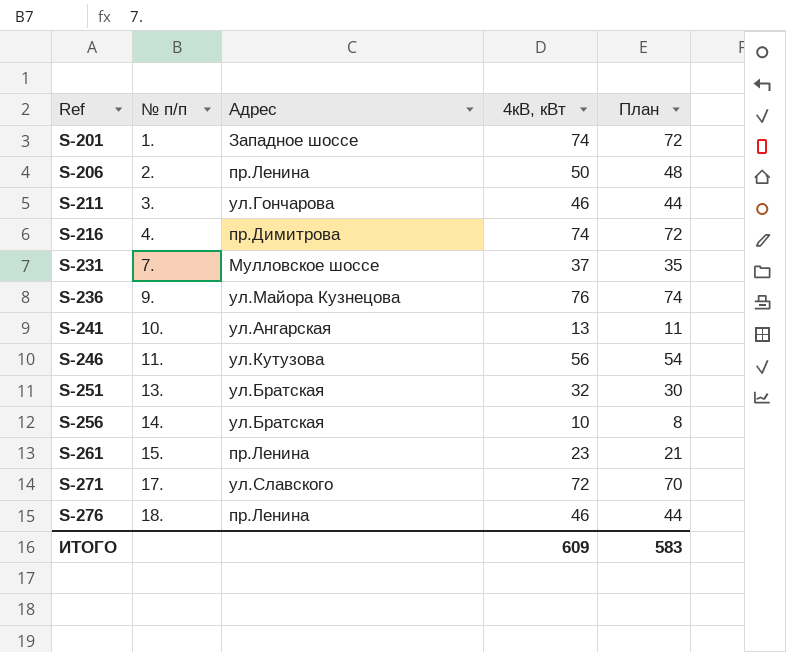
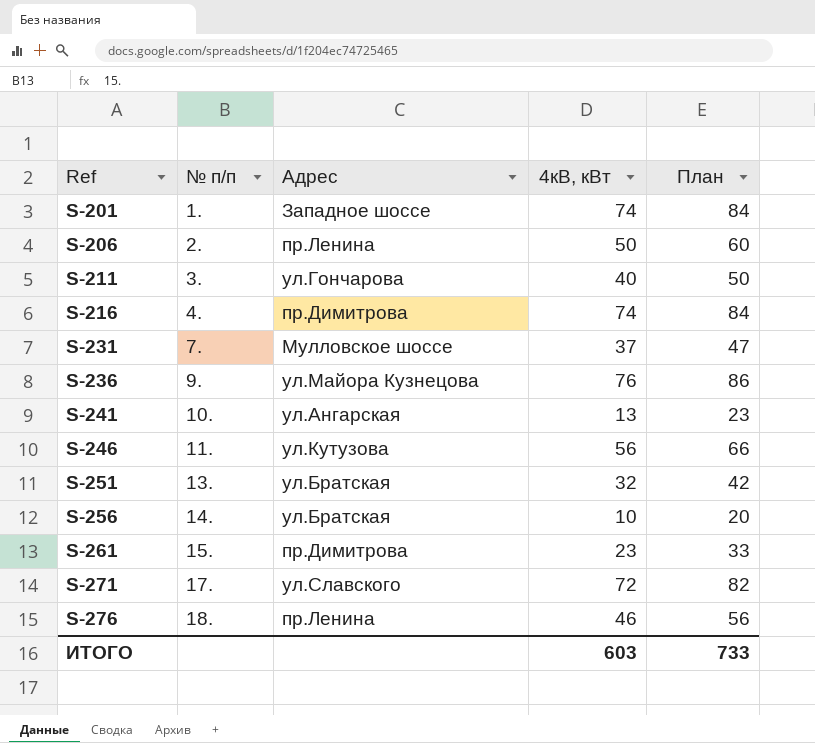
column План | formula: [4кВ, кВт] - 2 -> [4кВ, кВт] + 10
S-211 | 4кВ, кВт: 46 -> 40
S-261 | Адрес: пр.Ленина -> пр.Димитрова
ИТОГО | 4кВ, кВт: 609 -> 603
ИТОГО | План: 583 -> 733

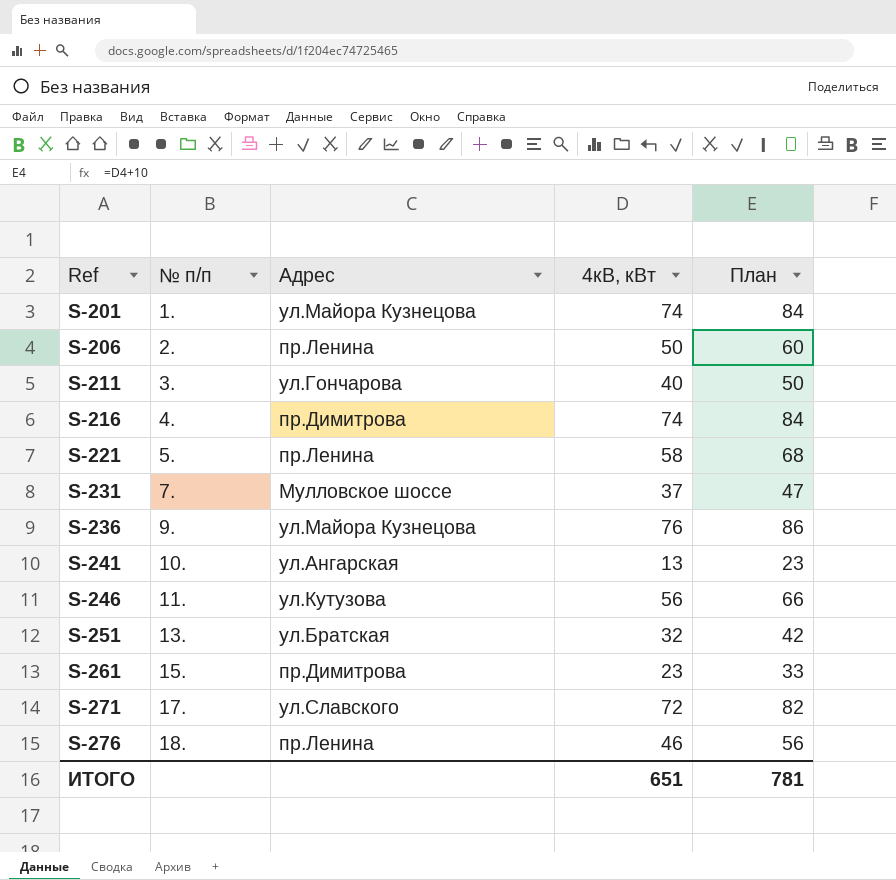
row S-256: 14. | ул.Братская | 10 | 20 -> none
S-201 | Адрес: Западное шоссе -> ул.Майора Кузнецова
row S-221: none -> 5. | пр.Ленина | 58 | 68
ИТОГО | 4кВ, кВт: 603 -> 651
ИТОГО | План: 733 -> 781

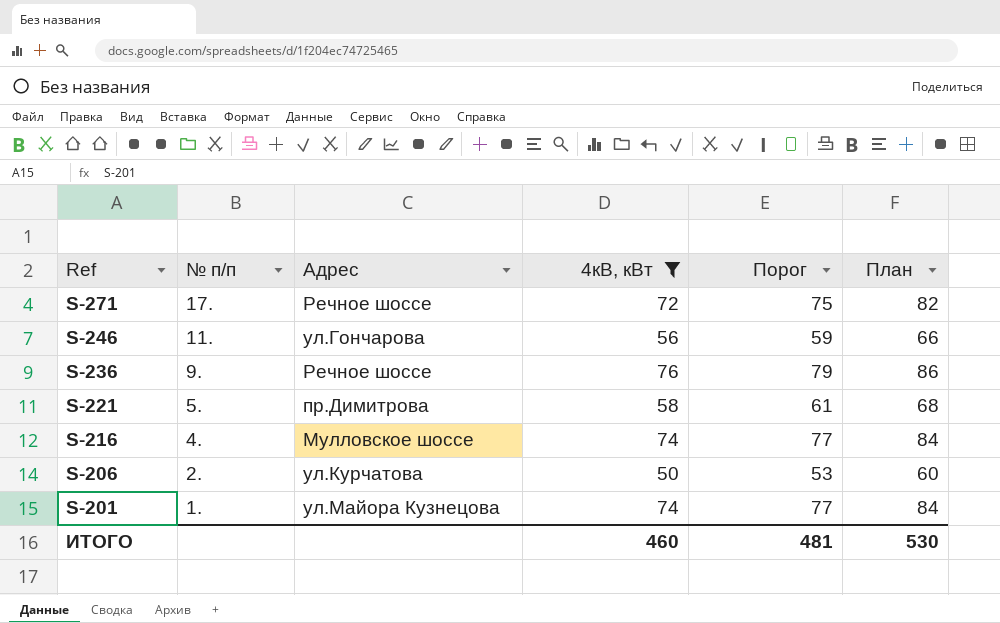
filter: none -> 4кВ, кВт >= 50
row order: Ref ascending -> Ref descending
column Порог | formula: none -> [4кВ, кВт] + 3
S-271 | Адрес: ул.Славского -> Речное шоссе
S-246 | Адрес: ул.Кутузова -> ул.Гончарова
S-236 | Адрес: ул.Майора Кузнецова -> Речное шоссе
S-221 | Адрес: пр.Ленина -> пр.Димитрова
S-216 | Адрес: пр.Димитрова -> Мулловское шоссе
S-206 | Адрес: пр.Ленина -> ул.Курчатова
ИТОГО | 4кВ, кВт: 651 -> 460
ИТОГО | План: 781 -> 530

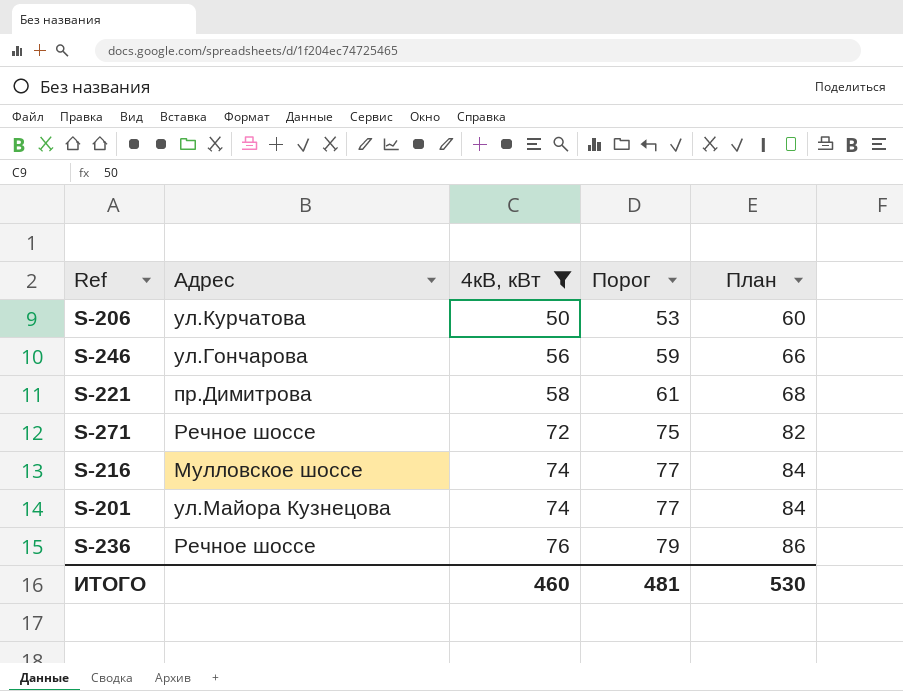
row order: Ref descending -> 4кВ, кВт ascending
column № п/п | position: 2 -> none

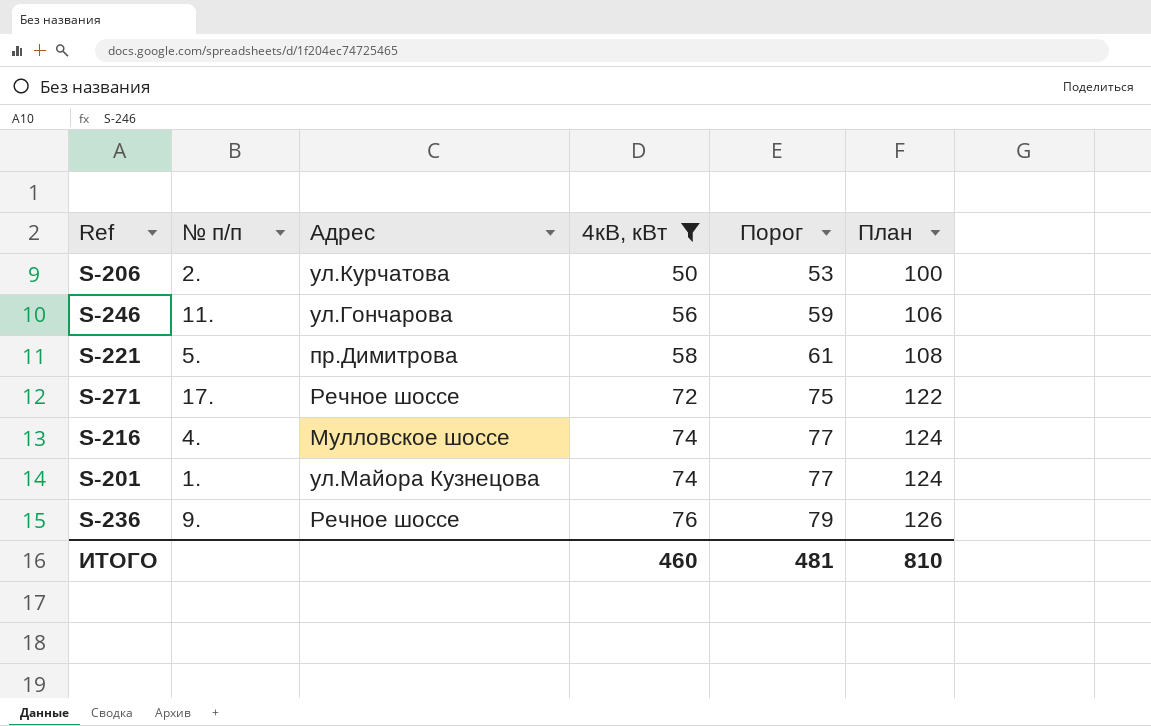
column № п/п | position: none -> 2
column План | formula: [4кВ, кВт] + 10 -> [4кВ, кВт] + 50
ИТОГО | План: 530 -> 810

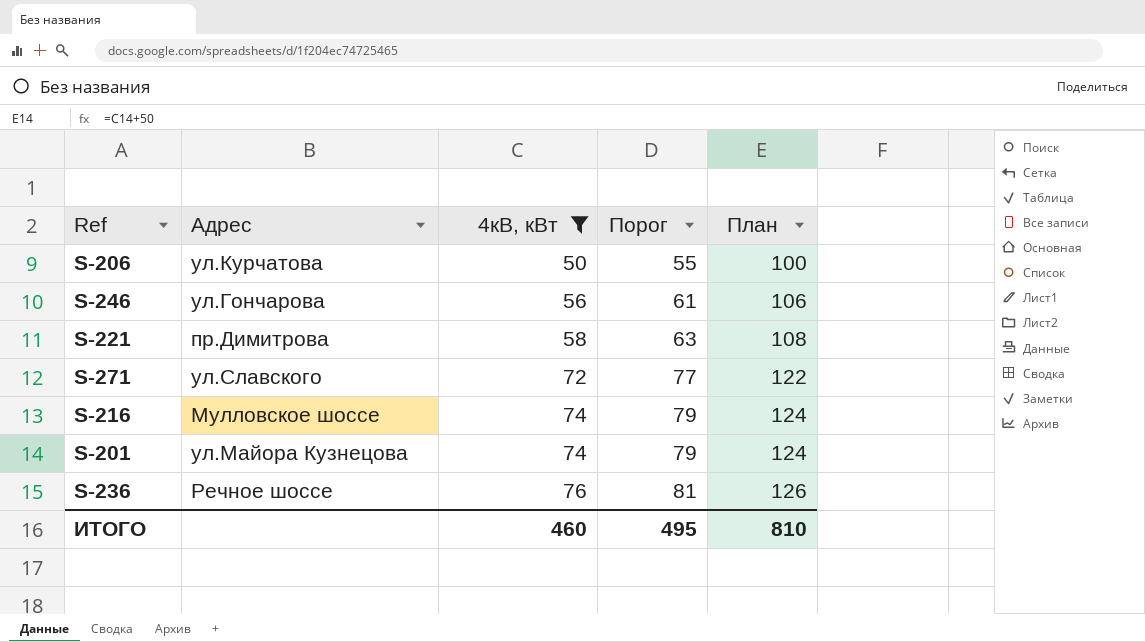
column № п/п | position: 2 -> none
column Порог | formula: [4кВ, кВт] + 3 -> [4кВ, кВт] + 5
S-271 | Адрес: Речное шоссе -> ул.Славского
ИТОГО | Порог: 481 -> 495

